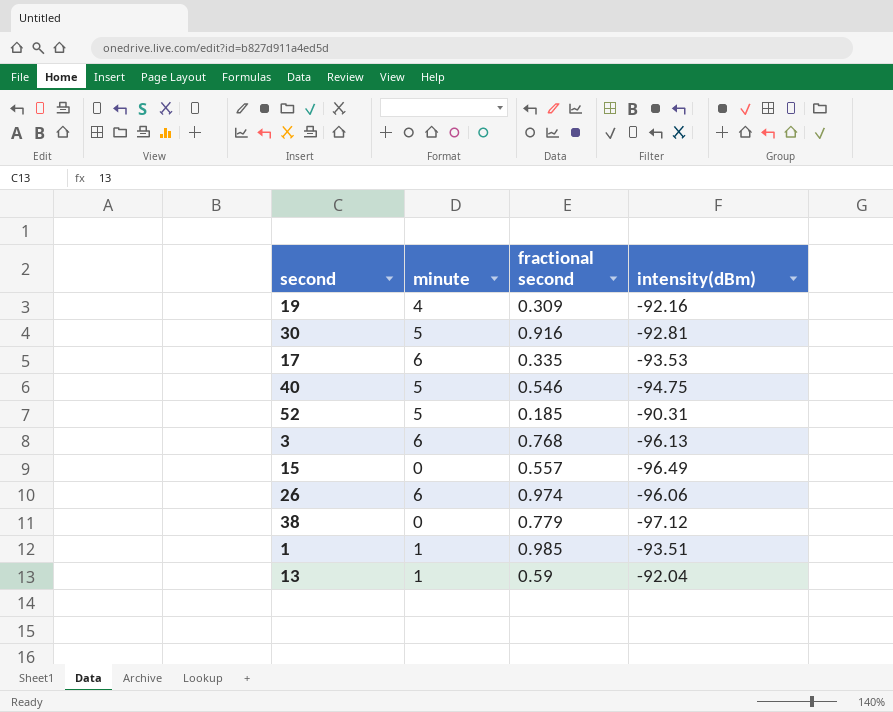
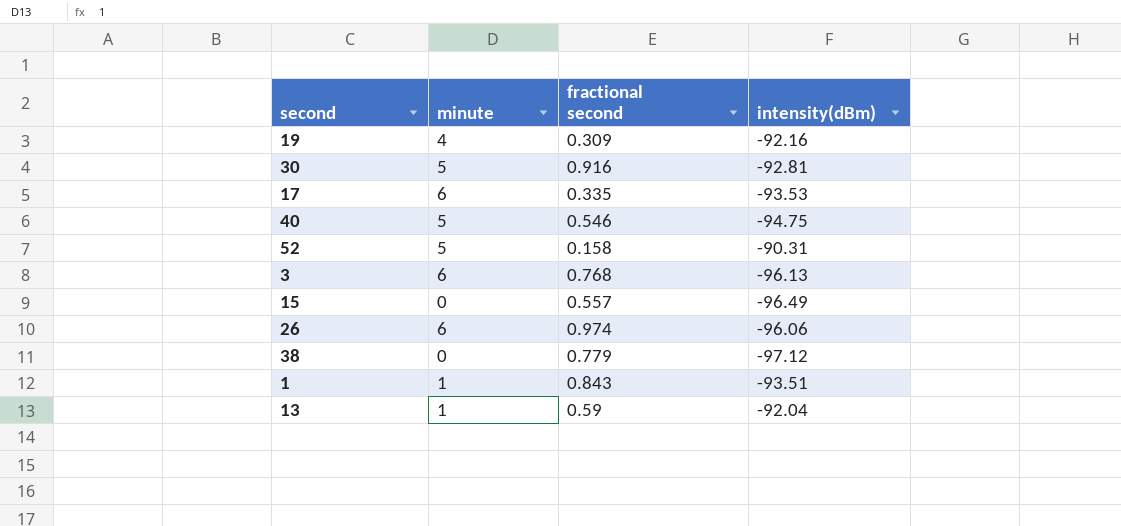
52 | fractional second: 0.185 -> 0.158
1 | fractional second: 0.985 -> 0.843

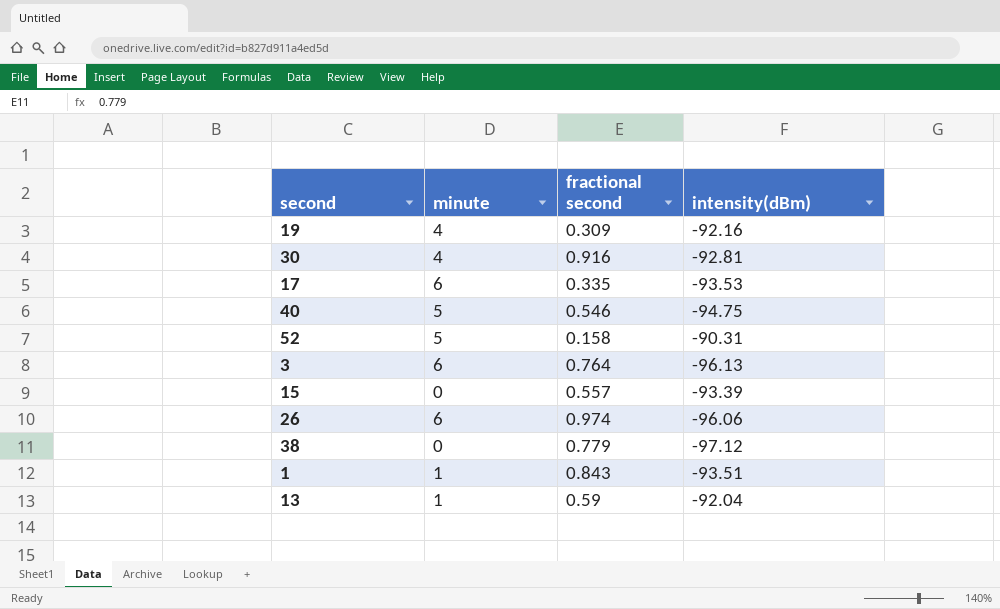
30 | minute: 5 -> 4
3 | fractional second: 0.768 -> 0.764
15 | intensity(dBm): -96.49 -> -93.39

